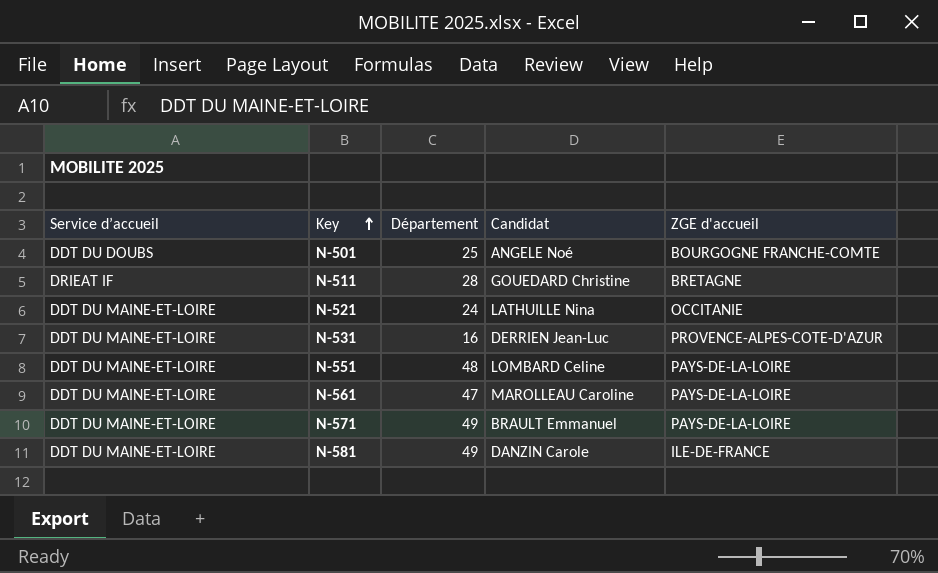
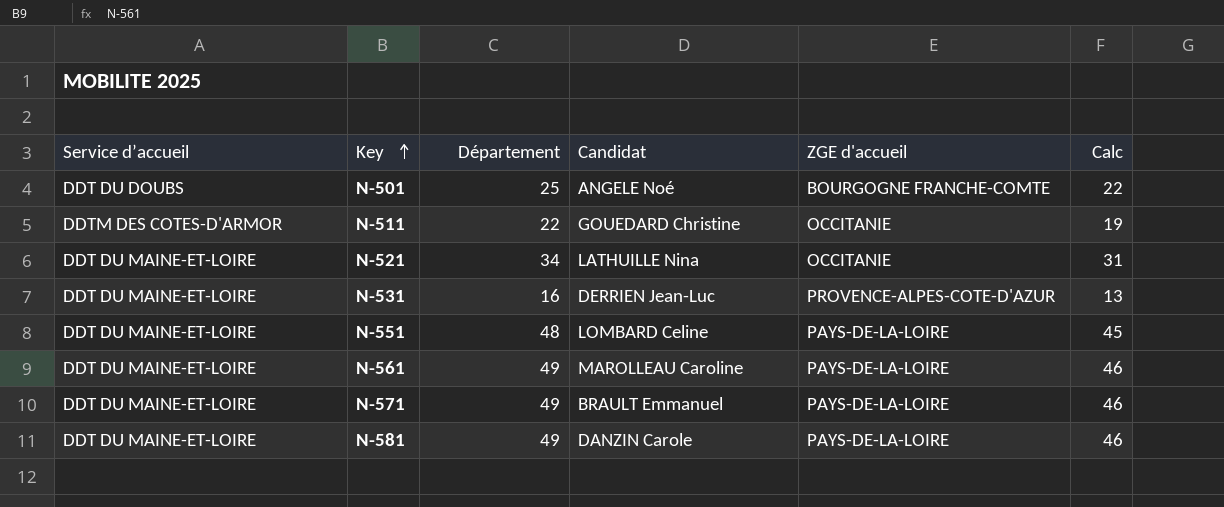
column Calc | formula: none -> [Département] - 3
N-511 | Service d’accueil: DRIEAT IF -> DDTM DES COTES-D'ARMOR
N-511 | Département: 28 -> 22
N-511 | ZGE d'accueil: BRETAGNE -> OCCITANIE
N-521 | Département: 24 -> 34
N-561 | Département: 47 -> 49
N-581 | ZGE d'accueil: ILE-DE-FRANCE -> PAYS-DE-LA-LOIRE

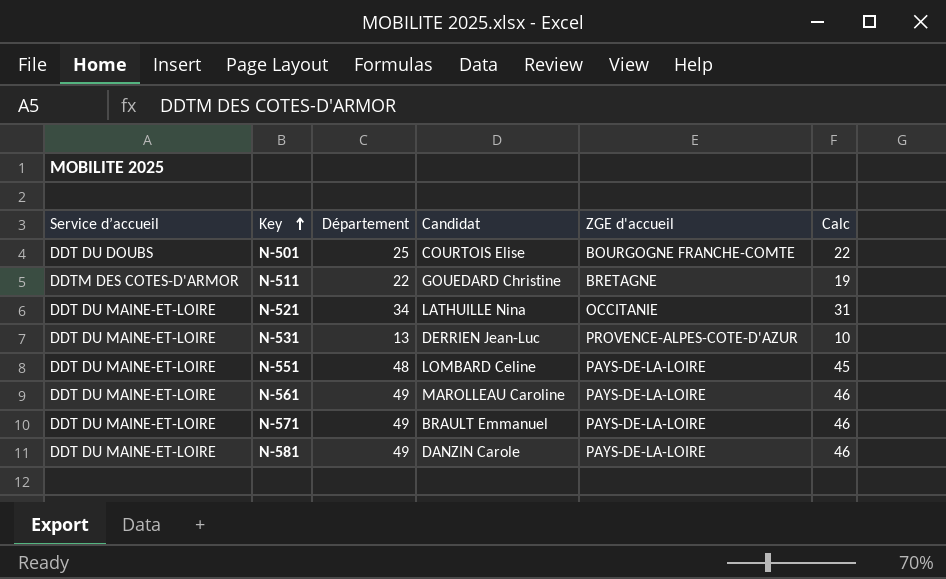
N-501 | Candidat: ANGELE Noé -> COURTOIS Elise
N-511 | ZGE d'accueil: OCCITANIE -> BRETAGNE
N-531 | Département: 16 -> 13
N-531 | Calc: 13 -> 10

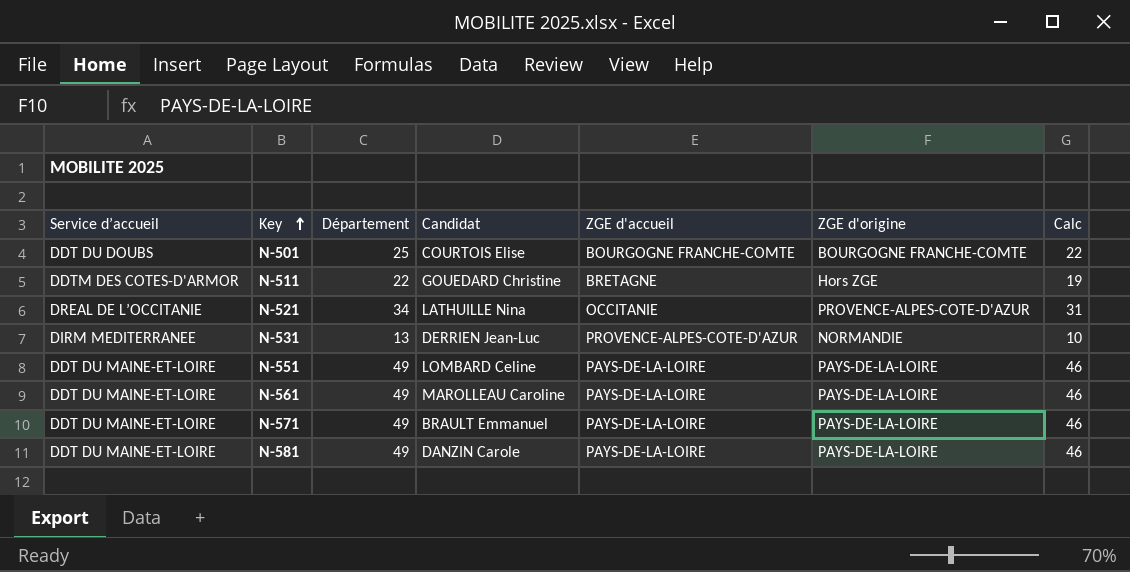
column ZGE d'origine | position: none -> 6
N-521 | Service d’accueil: DDT DU MAINE-ET-LOIRE -> DREAL DE L’OCCITANIE
N-531 | Service d’accueil: DDT DU MAINE-ET-LOIRE -> DIRM MEDITERRANEE
N-551 | Département: 48 -> 49
N-551 | Calc: 45 -> 46

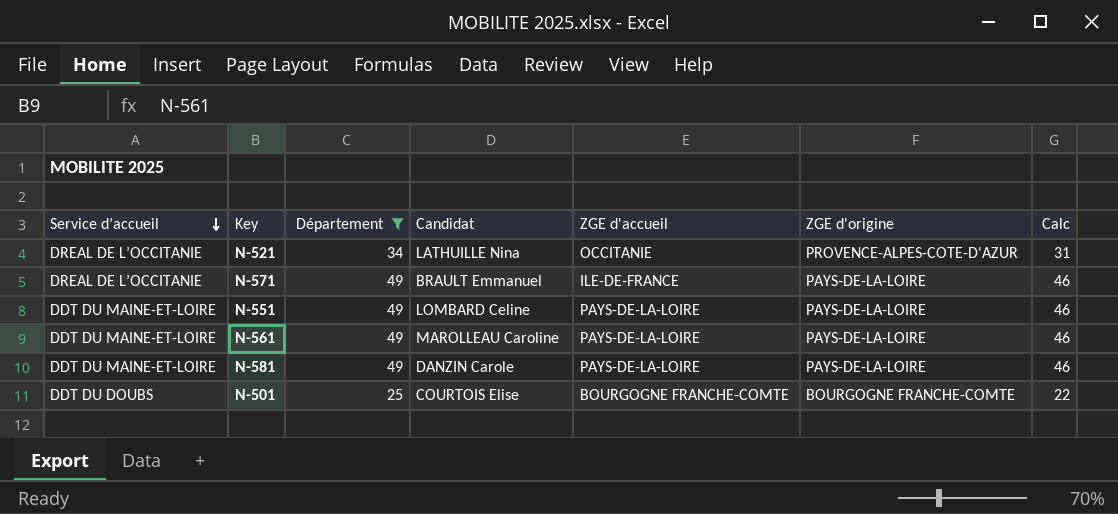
filter: none -> Département >= 25
row order: Key ascending -> Service d’accueil descending
N-571 | Service d’accueil: DDT DU MAINE-ET-LOIRE -> DREAL DE L’OCCITANIE
N-571 | ZGE d'accueil: PAYS-DE-LA-LOIRE -> ILE-DE-FRANCE

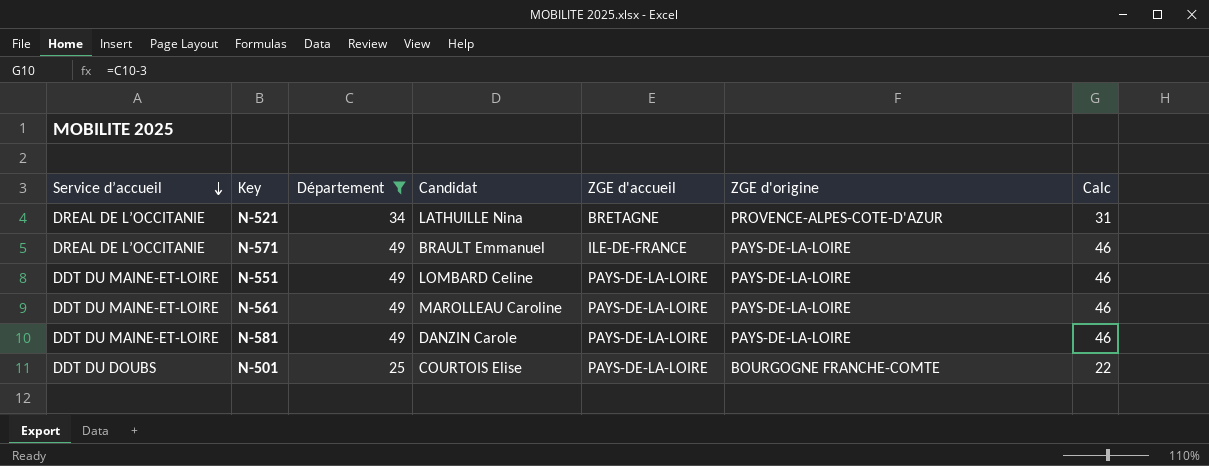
N-521 | ZGE d'accueil: OCCITANIE -> BRETAGNE
N-501 | ZGE d'accueil: BOURGOGNE FRANCHE-COMTE -> PAYS-DE-LA-LOIRE

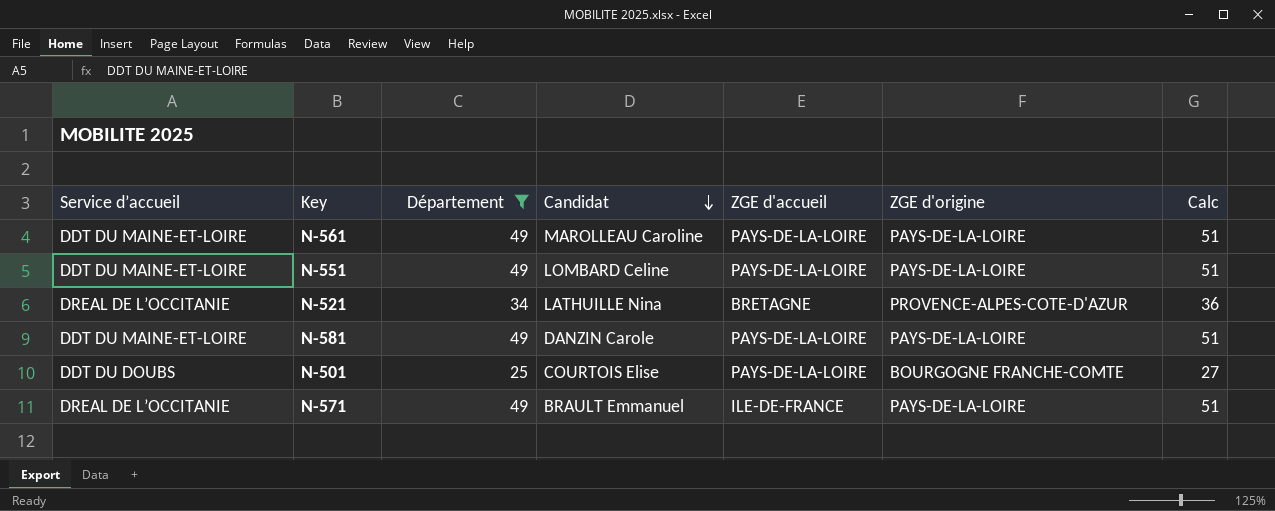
row order: Service d’accueil descending -> Candidat descending
column Calc | formula: [Département] - 3 -> [Département] + 2

